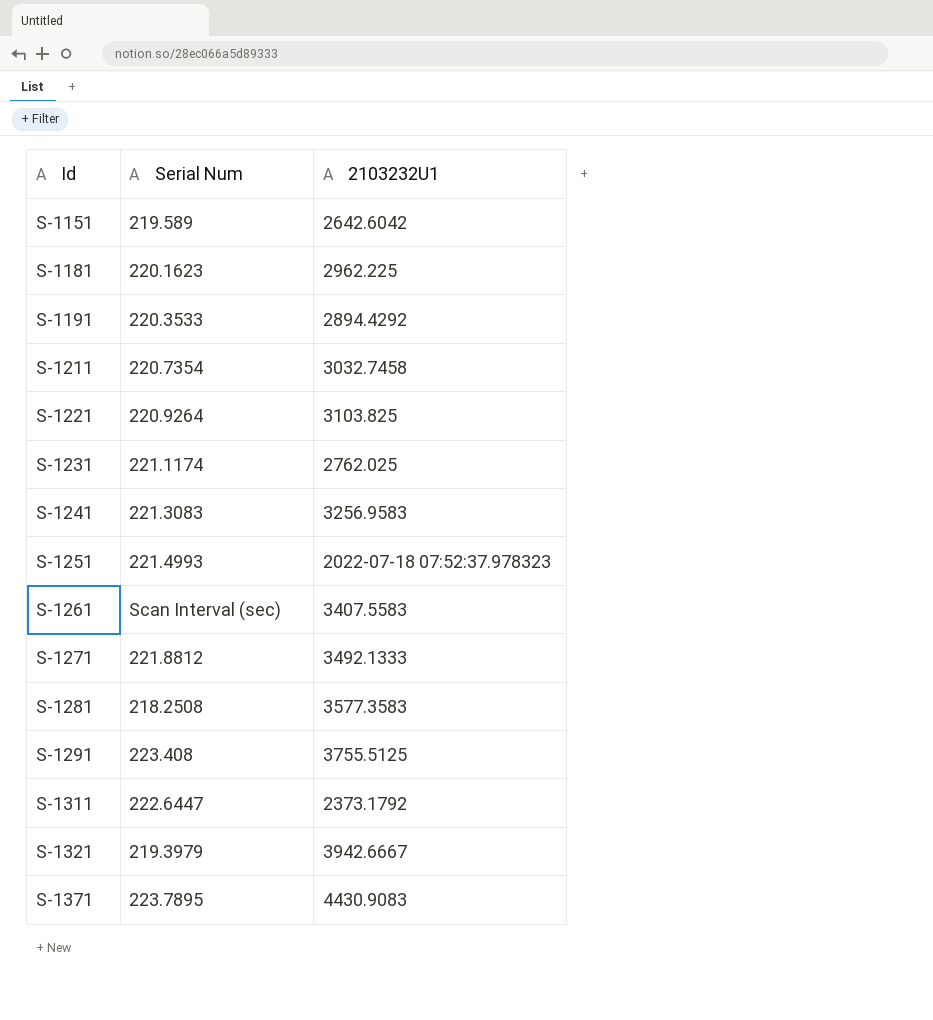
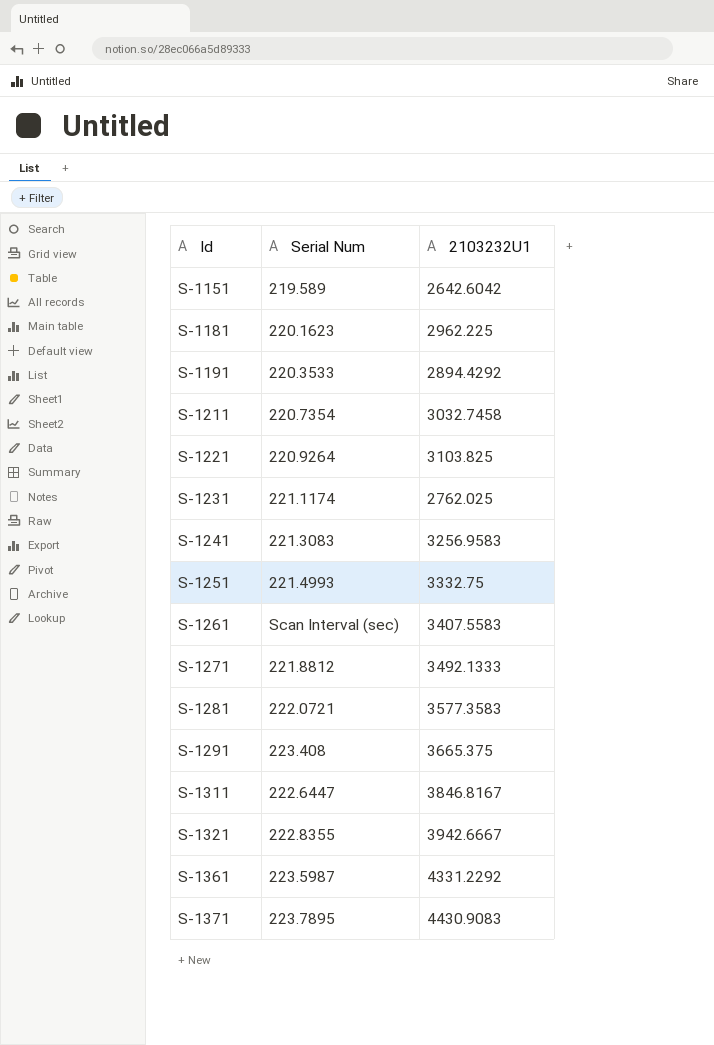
S-1251 | 2103232U1: 2022-07-18 07:52:37.978323 -> 3332.75
S-1281 | Serial Num: 218.2508 -> 222.0721
S-1291 | 2103232U1: 3755.5125 -> 3665.375
S-1311 | 2103232U1: 2373.1792 -> 3846.8167
S-1321 | Serial Num: 219.3979 -> 222.8355
row S-1361: none -> 223.5987 | 4331.2292

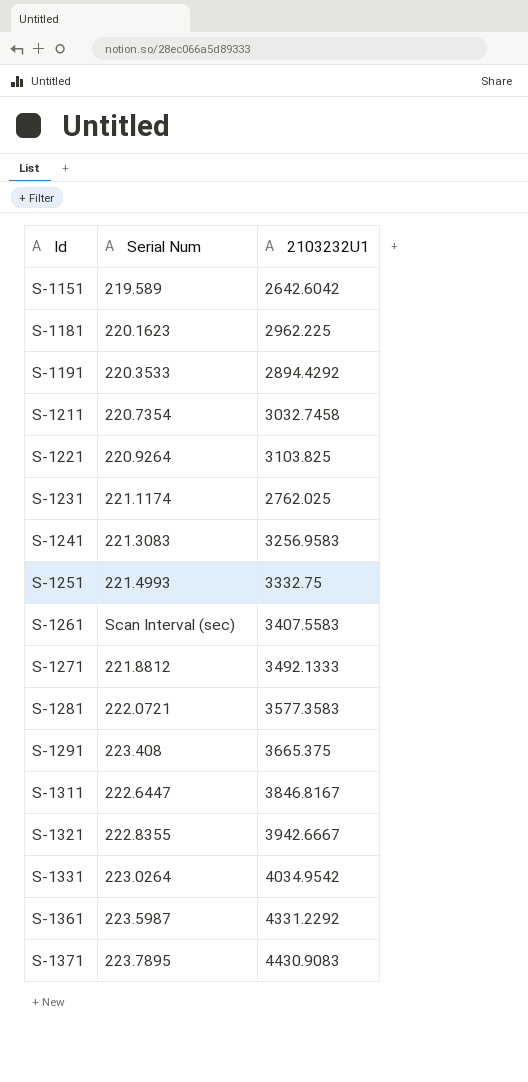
row S-1331: none -> 223.0264 | 4034.9542

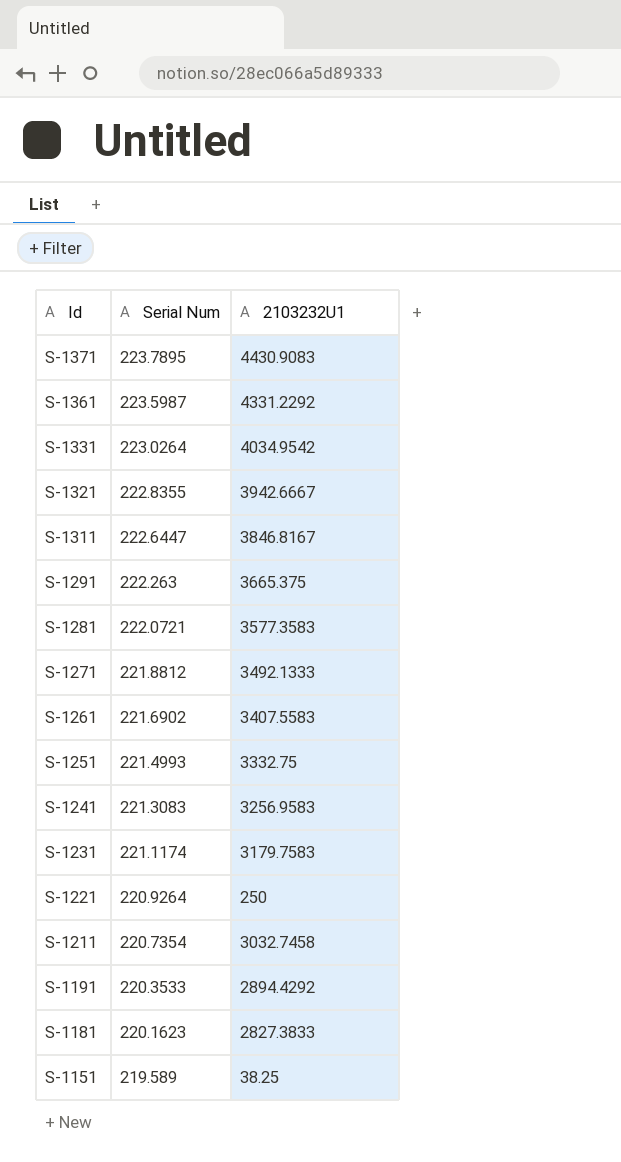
row order: Id ascending -> Id descending
S-1291 | Serial Num: 223.408 -> 222.263
S-1261 | Serial Num: Scan Interval (sec) -> 221.6902
S-1231 | 2103232U1: 2762.025 -> 3179.7583
S-1221 | 2103232U1: 3103.825 -> 250
S-1181 | 2103232U1: 2962.225 -> 2827.3833
S-1151 | 2103232U1: 2642.6042 -> 38.25

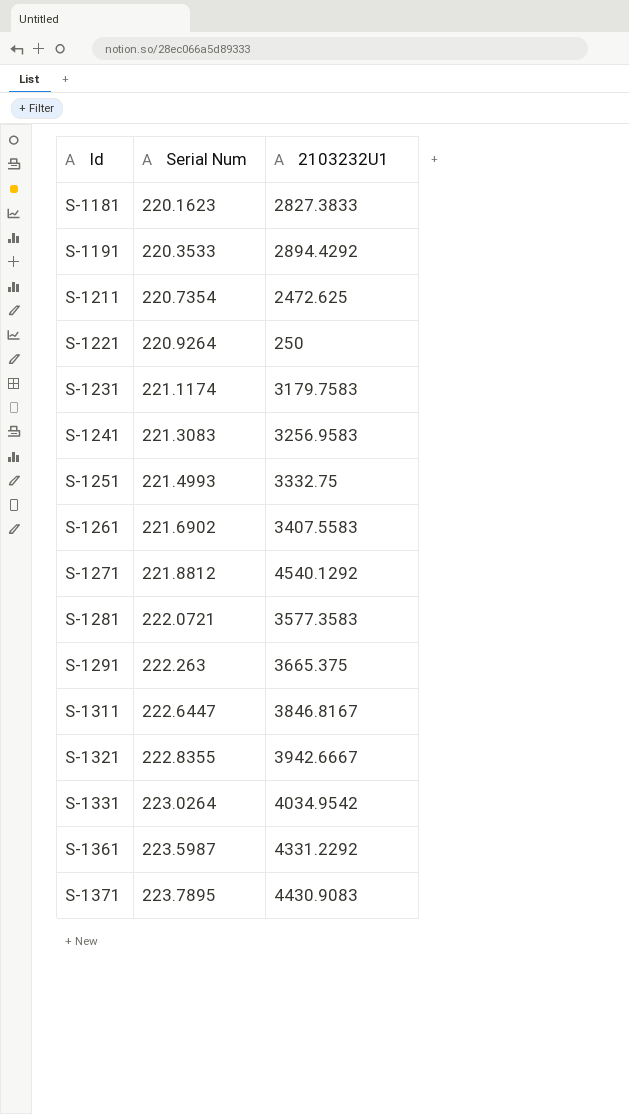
row order: Id descending -> Id ascending
row S-1151: 219.589 | 38.25 -> none
S-1211 | 2103232U1: 3032.7458 -> 2472.625
S-1271 | 2103232U1: 3492.1333 -> 4540.1292

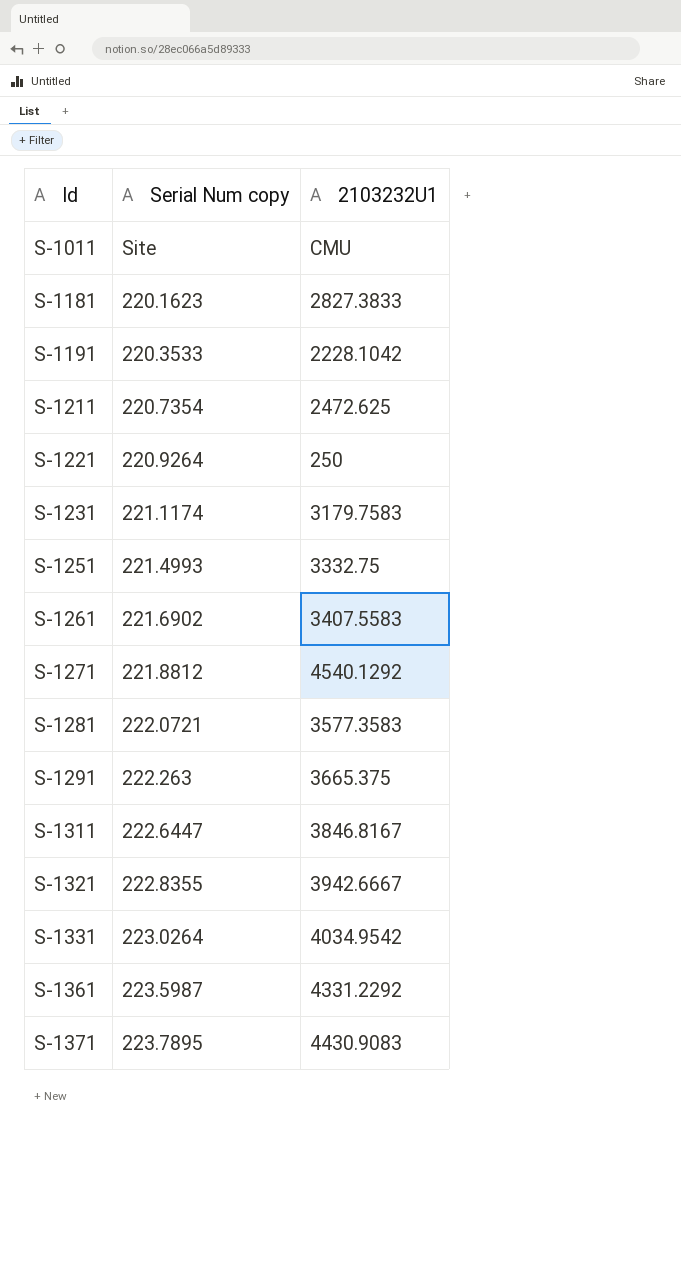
column name: Serial Num -> Serial Num copy
row S-1241: 221.3083 | 3256.9583 -> none
row S-1011: none -> Site | CMU
S-1191 | 2103232U1: 2894.4292 -> 2228.1042

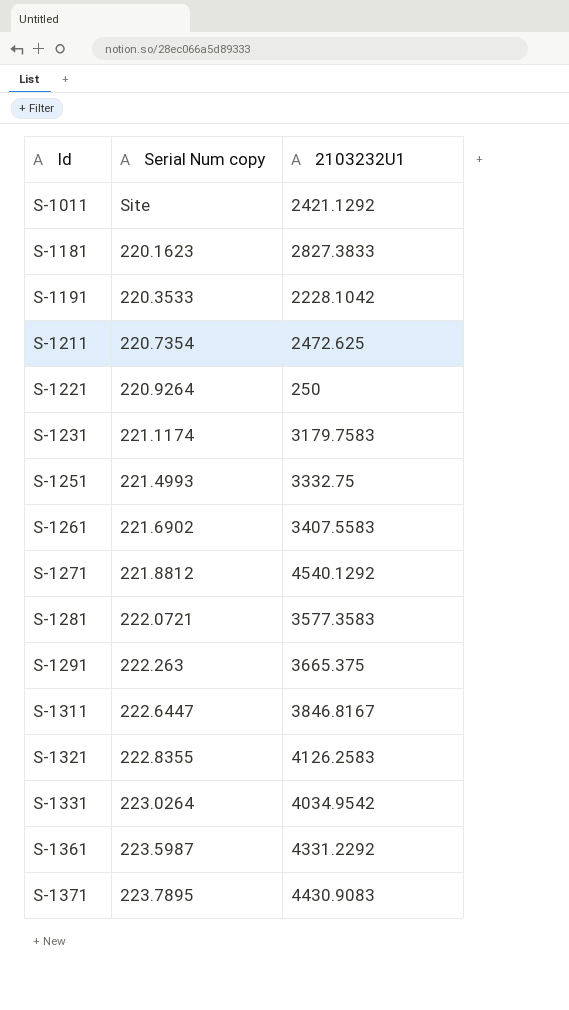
S-1011 | 2103232U1: CMU -> 2421.1292
S-1321 | 2103232U1: 3942.6667 -> 4126.2583

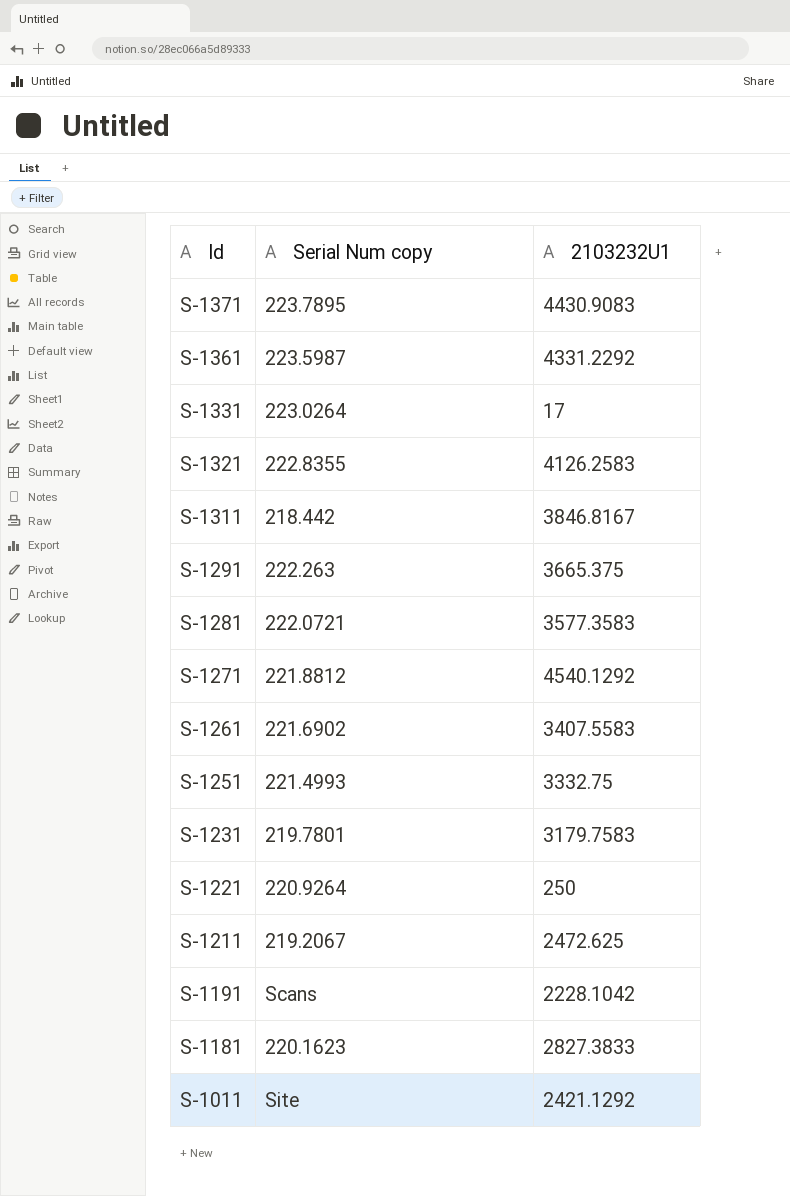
row order: Id ascending -> Id descending
S-1331 | 2103232U1: 4034.9542 -> 17
S-1311 | Serial Num copy: 222.6447 -> 218.442
S-1231 | Serial Num copy: 221.1174 -> 219.7801
S-1211 | Serial Num copy: 220.7354 -> 219.2067
S-1191 | Serial Num copy: 220.3533 -> Scans

